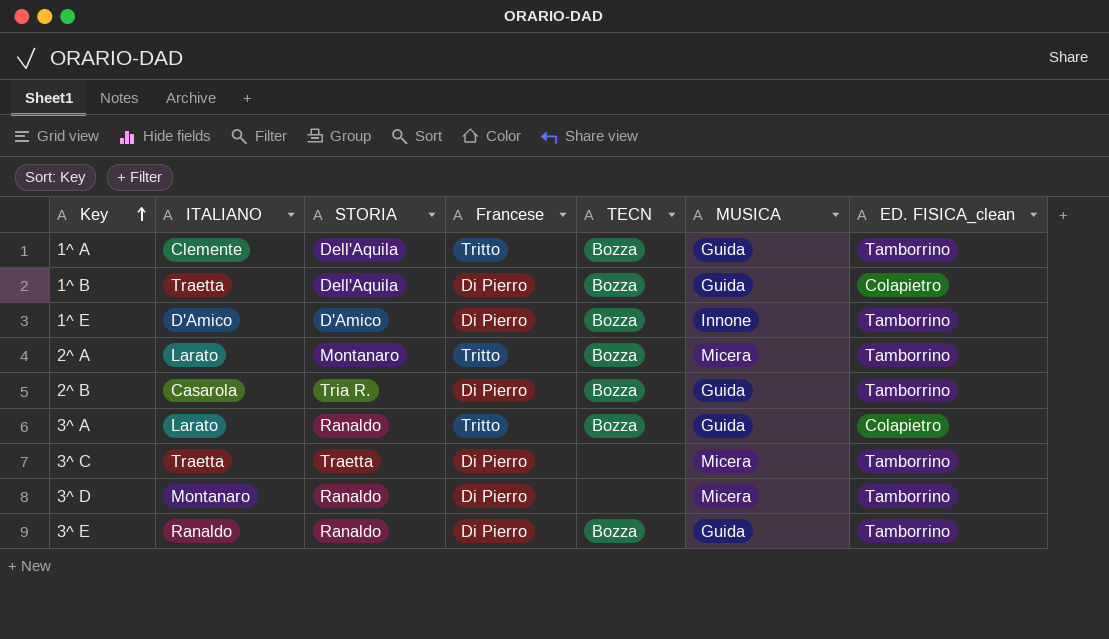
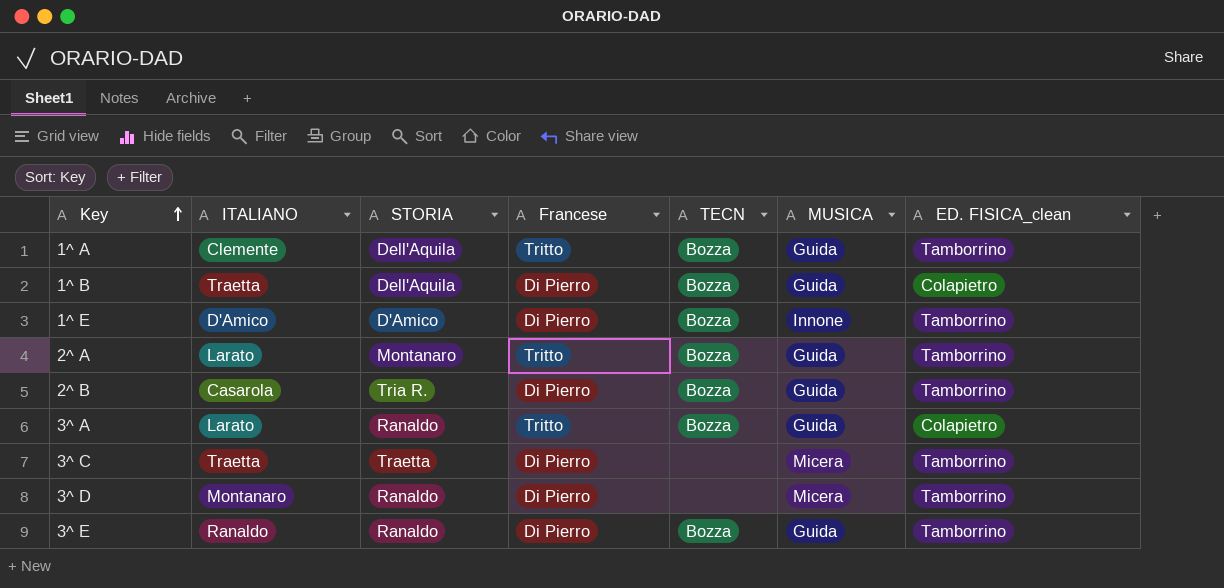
2^ A | MUSICA: Micera -> Guida

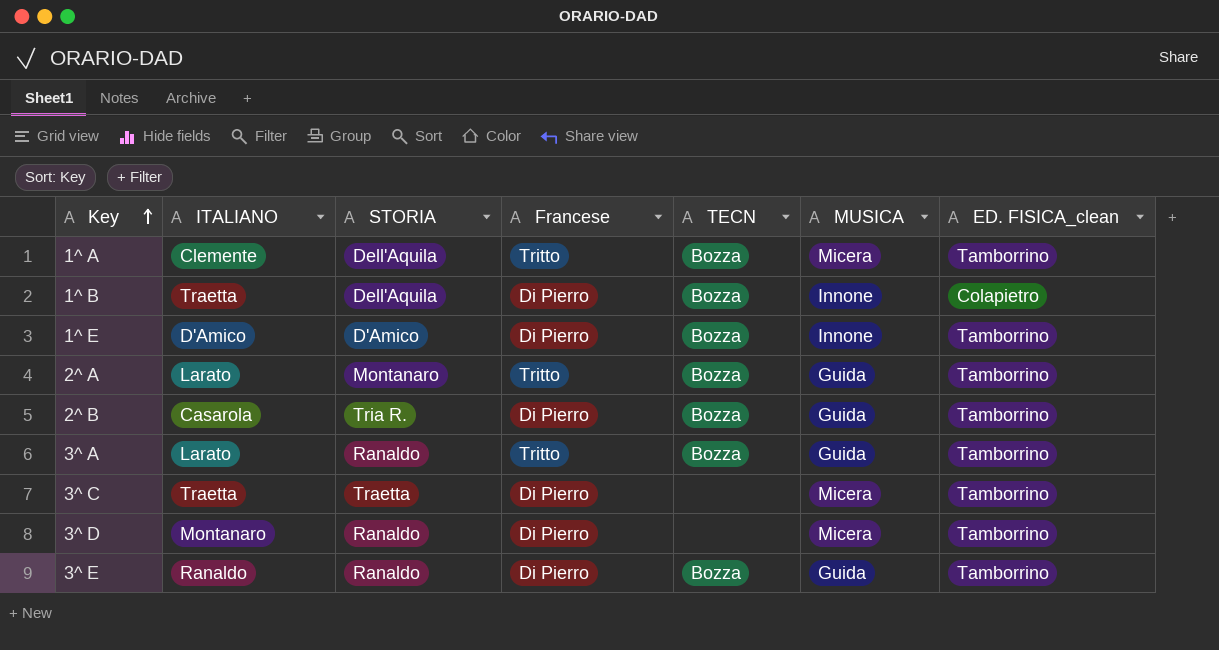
1^ A | MUSICA: Guida -> Micera
1^ B | MUSICA: Guida -> Innone
3^ A | ED. FISICA_clean: Colapietro -> Tamborrino

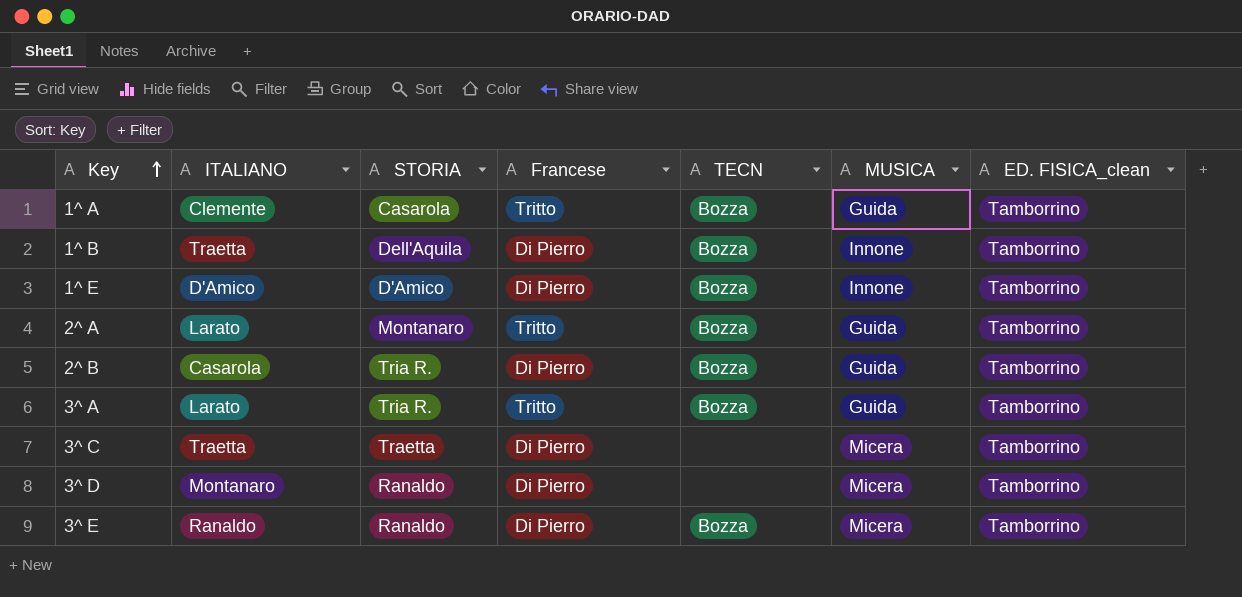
1^ A | STORIA: Dell'Aquila -> Casarola
1^ A | MUSICA: Micera -> Guida
1^ B | ED. FISICA_clean: Colapietro -> Tamborrino
3^ A | STORIA: Ranaldo -> Tria R.
3^ E | MUSICA: Guida -> Micera

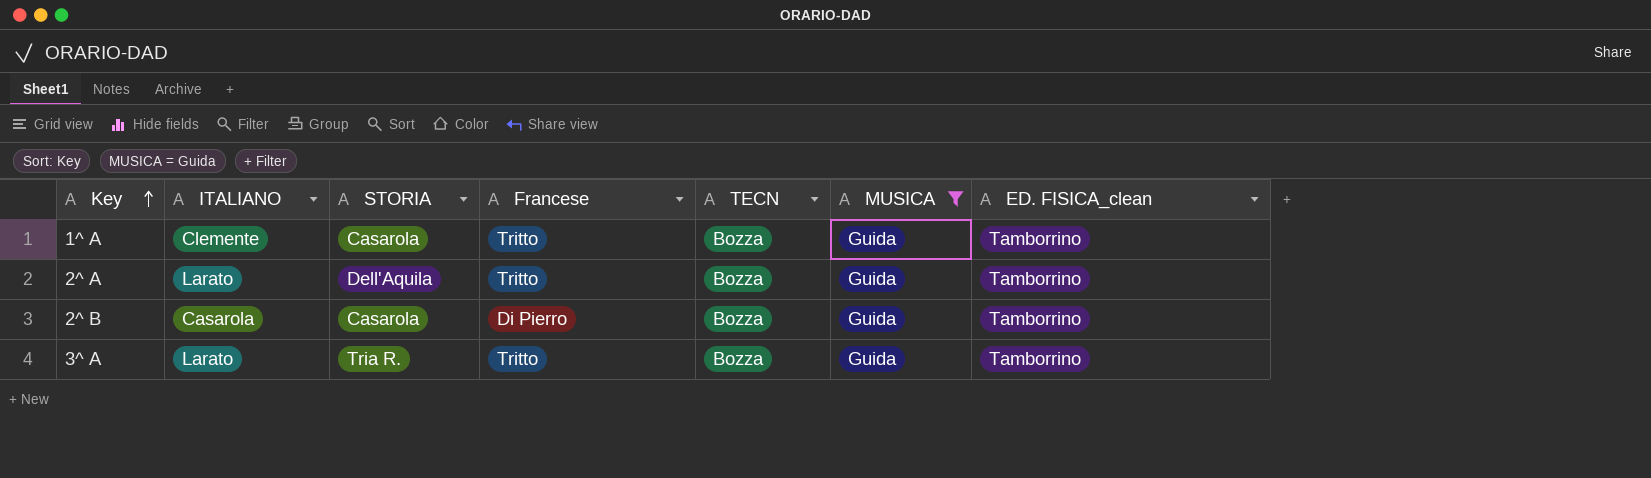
filter: none -> MUSICA = Guida
2^ A | STORIA: Montanaro -> Dell'Aquila
2^ B | STORIA: Tria R. -> Casarola

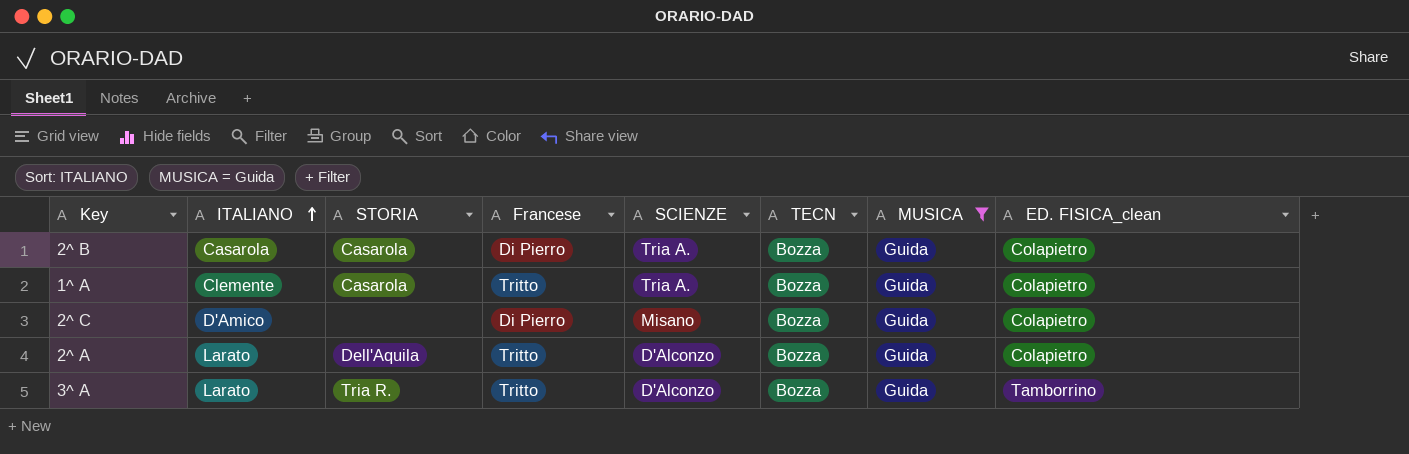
row order: Key ascending -> ITALIANO ascending
column SCIENZE | position: none -> 5
2^ B | ED. FISICA_clean: Tamborrino -> Colapietro
1^ A | ED. FISICA_clean: Tamborrino -> Colapietro
row 2^ C: none -> D'Amico | none | Di Pierro | Misano | Bozza | Guida | Colapietro
2^ A | ED. FISICA_clean: Tamborrino -> Colapietro

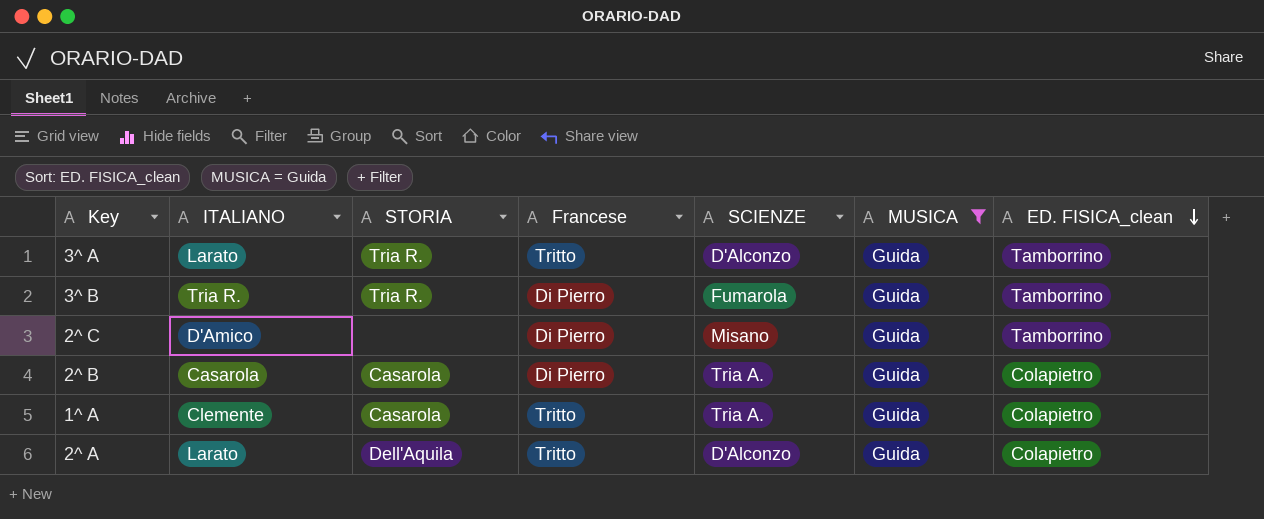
row order: ITALIANO ascending -> ED. FISICA_clean descending
column TECN | position: 6 -> none
row 3^ B: none -> Tria R. | Tria R. | Di Pierro | Fumarola | Guida | Tamborrino
2^ C | ED. FISICA_clean: Colapietro -> Tamborrino

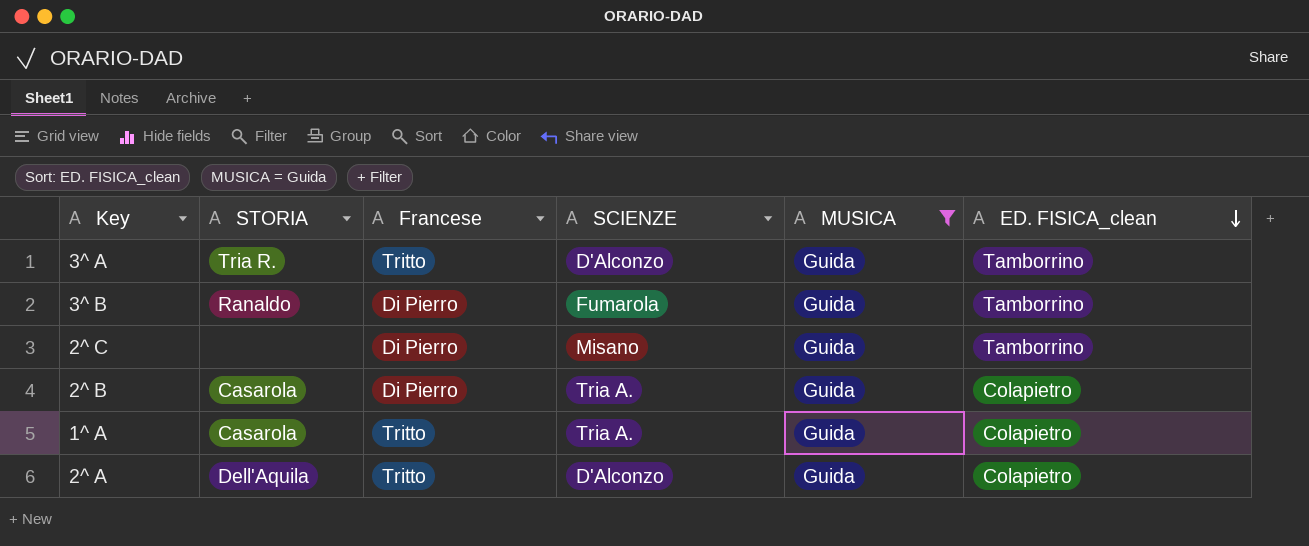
column ITALIANO | position: 2 -> none
3^ B | STORIA: Tria R. -> Ranaldo

